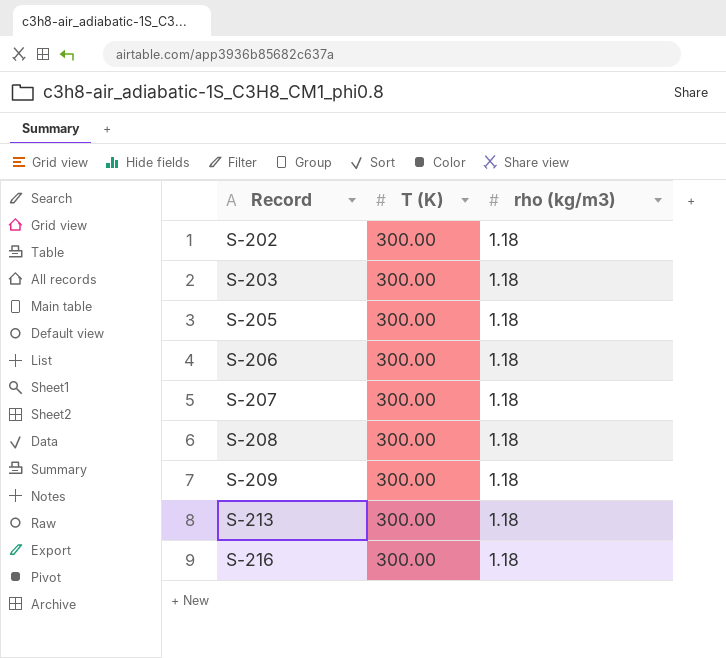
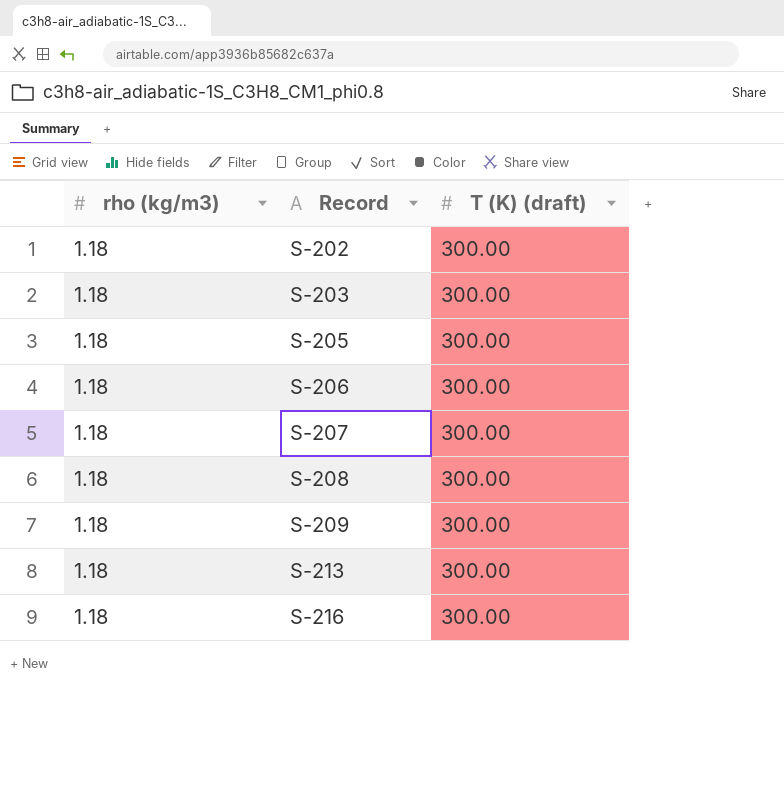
column rho (kg/m3) | position: 3 -> 1
column name: T (K) -> T (K) (draft)

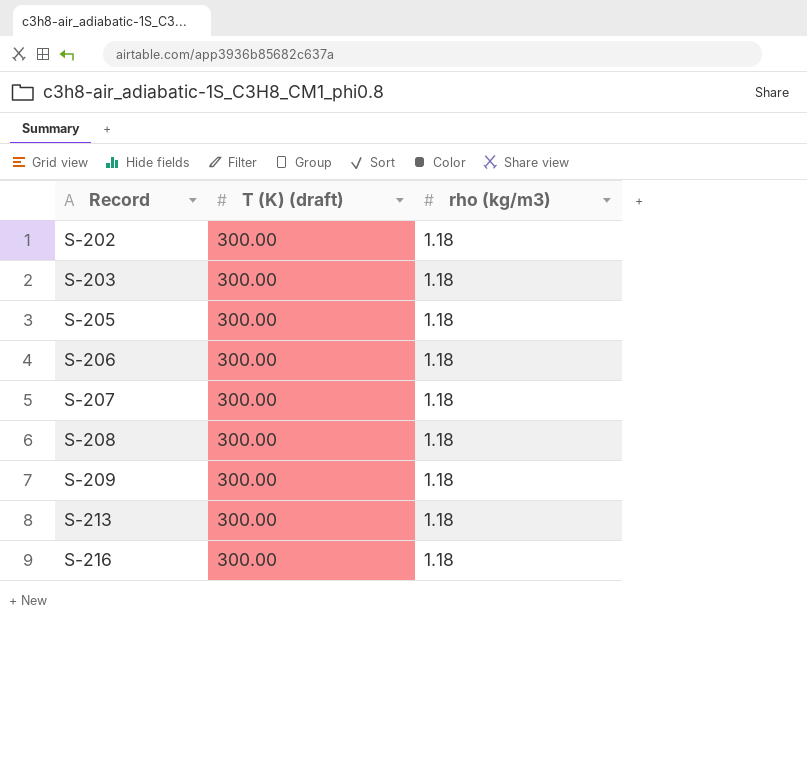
column rho (kg/m3) | position: 1 -> 3

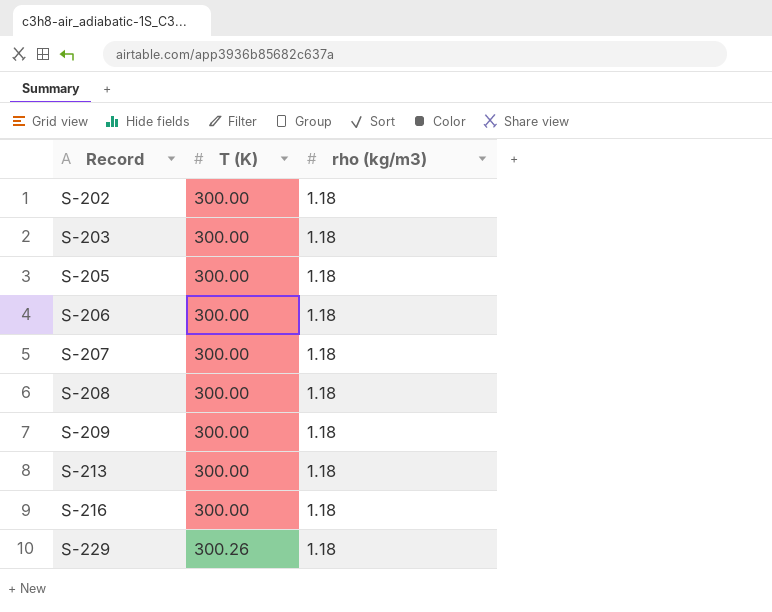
column name: T (K) (draft) -> T (K)
row S-229: none -> 300.26 | 1.18

